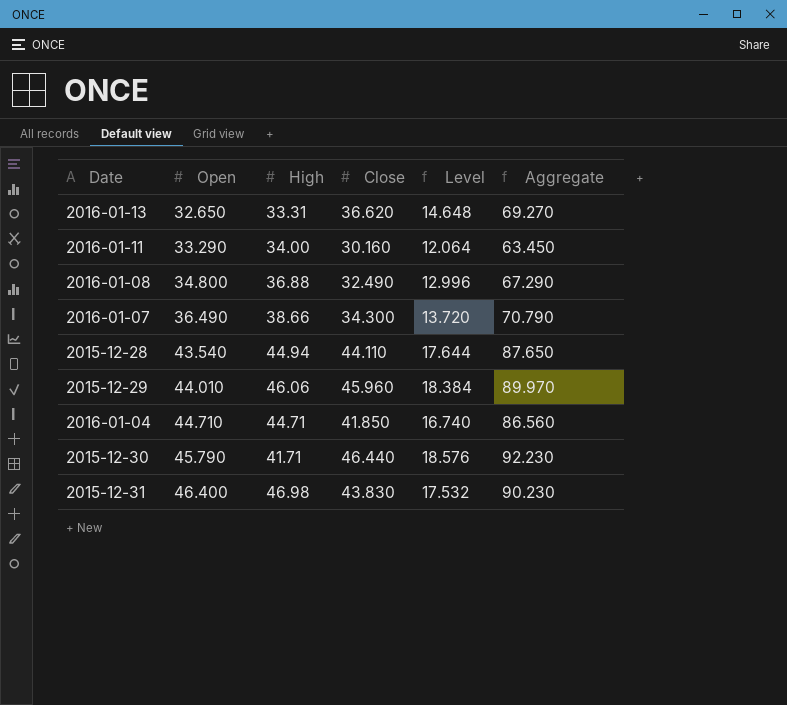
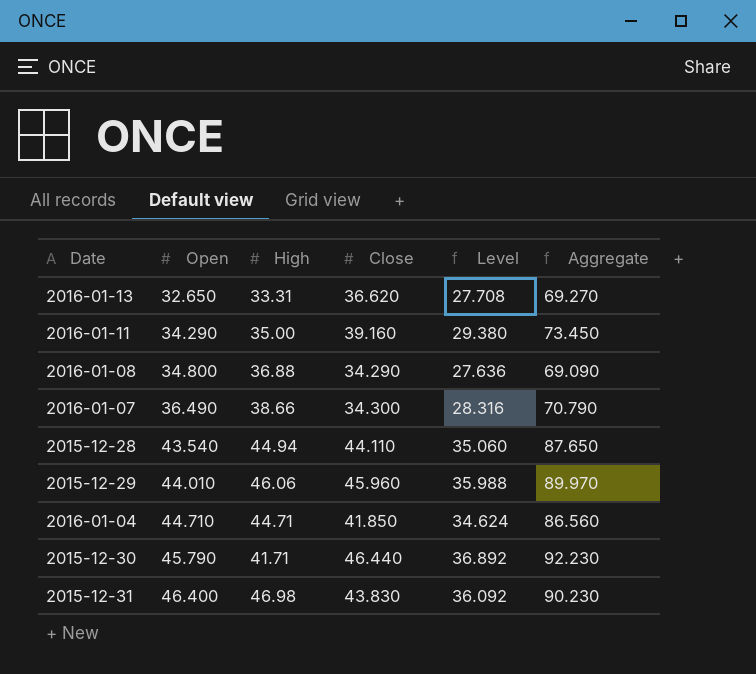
column Level | formula: [Close] * 0.4 -> [Aggregate] * 0.4
2016-01-11 | Open: 33.290 -> 34.290
2016-01-11 | High: 34.00 -> 35.00
2016-01-11 | Close: 30.160 -> 39.160
2016-01-11 | Aggregate: 63.450 -> 73.450
2016-01-08 | Close: 32.490 -> 34.290
2016-01-08 | Aggregate: 67.290 -> 69.090

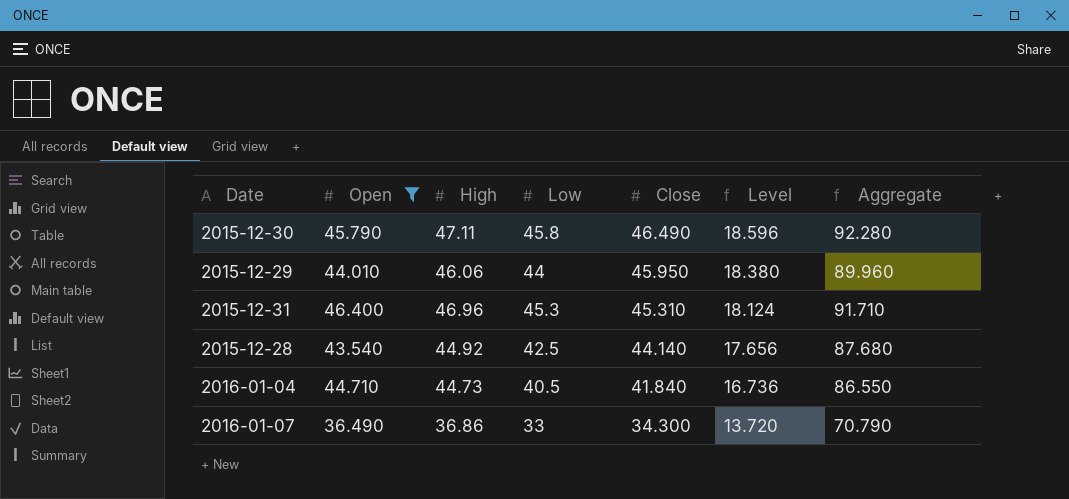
filter: none -> Open >= 36.490
row order: Open ascending -> Close descending
column Low | position: none -> 4
column Level | formula: [Aggregate] * 0.4 -> [Close] * 0.4
2015-12-30 | High: 41.71 -> 47.11
2015-12-30 | Close: 46.440 -> 46.490
2015-12-30 | Aggregate: 92.230 -> 92.280
2015-12-29 | Close: 45.960 -> 45.950
2015-12-29 | Aggregate: 89.970 -> 89.960
2015-12-31 | High: 46.98 -> 46.96
2015-12-31 | Close: 43.830 -> 45.310
2015-12-31 | Aggregate: 90.230 -> 91.710
2015-12-28 | High: 44.94 -> 44.92
2015-12-28 | Close: 44.110 -> 44.140
2015-12-28 | Aggregate: 87.650 -> 87.680
2016-01-04 | High: 44.71 -> 44.73
2016-01-04 | Close: 41.850 -> 41.840
2016-01-04 | Aggregate: 86.560 -> 86.550
2016-01-07 | High: 38.66 -> 36.86

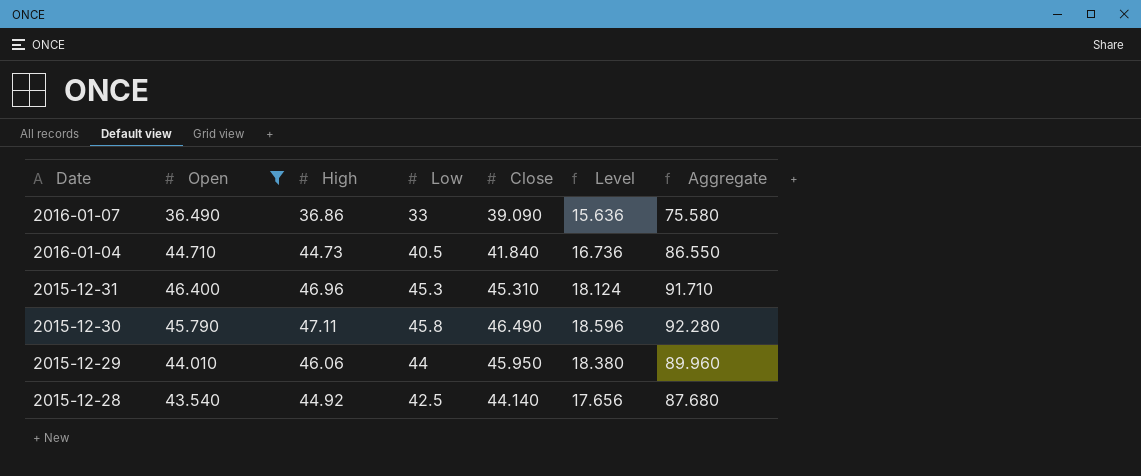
row order: Close descending -> Date descending
2016-01-07 | Close: 34.300 -> 39.090
2016-01-07 | Level: 13.720 -> 15.636
2016-01-07 | Aggregate: 70.790 -> 75.580

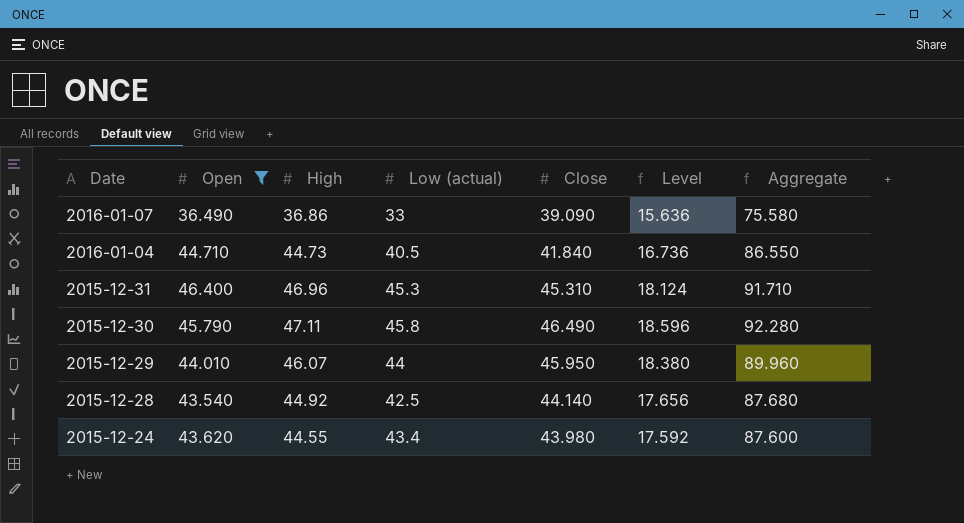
column name: Low -> Low (actual)
2015-12-29 | High: 46.06 -> 46.07
row 2015-12-24: none -> 43.620 | 44.55 | 43.4 | 43.980 | 17.592 | 87.600

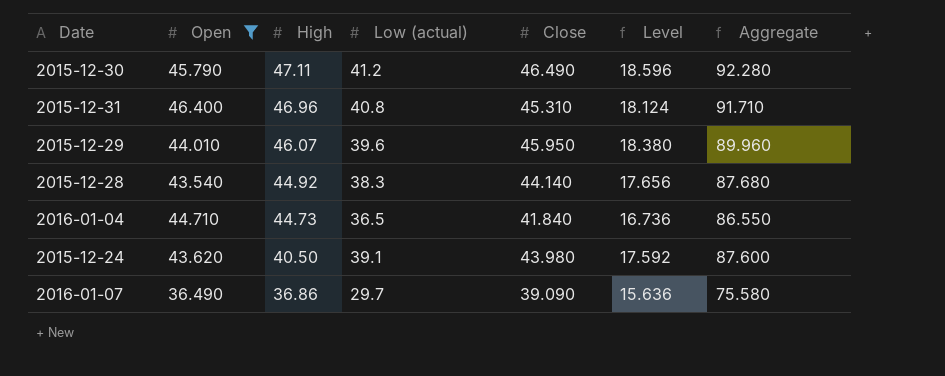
row order: Date descending -> High descending
2015-12-30 | Low (actual): 45.8 -> 41.2
2015-12-31 | Low (actual): 45.3 -> 40.8
2015-12-29 | Low (actual): 44 -> 39.6
2015-12-28 | Low (actual): 42.5 -> 38.3
2016-01-04 | Low (actual): 40.5 -> 36.5
2015-12-24 | High: 44.55 -> 40.50
2015-12-24 | Low (actual): 43.4 -> 39.1
2016-01-07 | Low (actual): 33 -> 29.7

